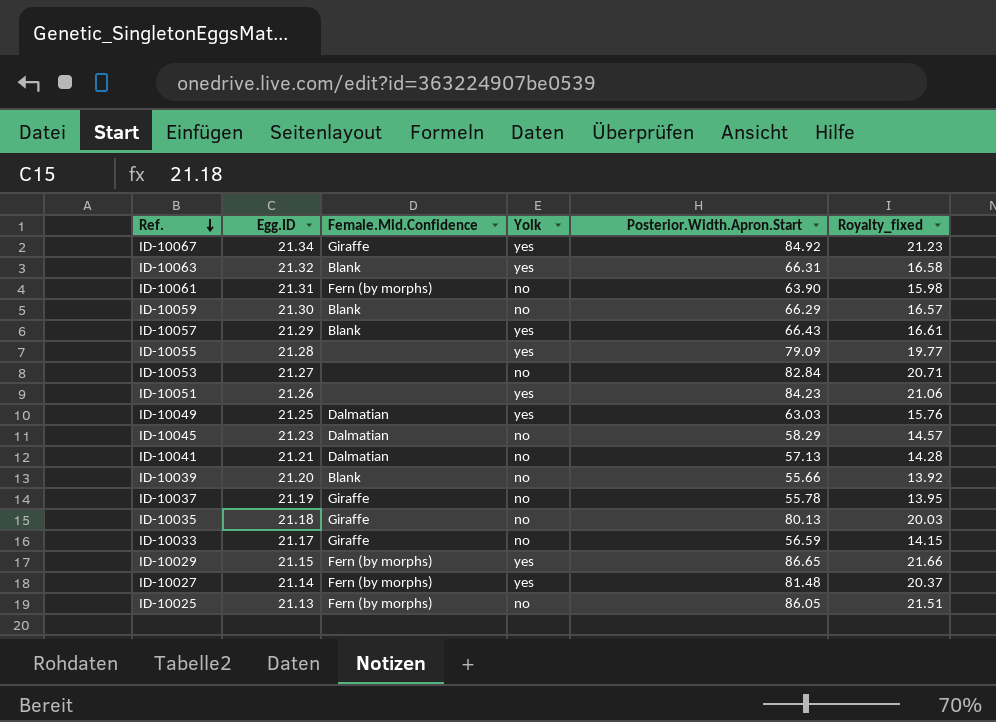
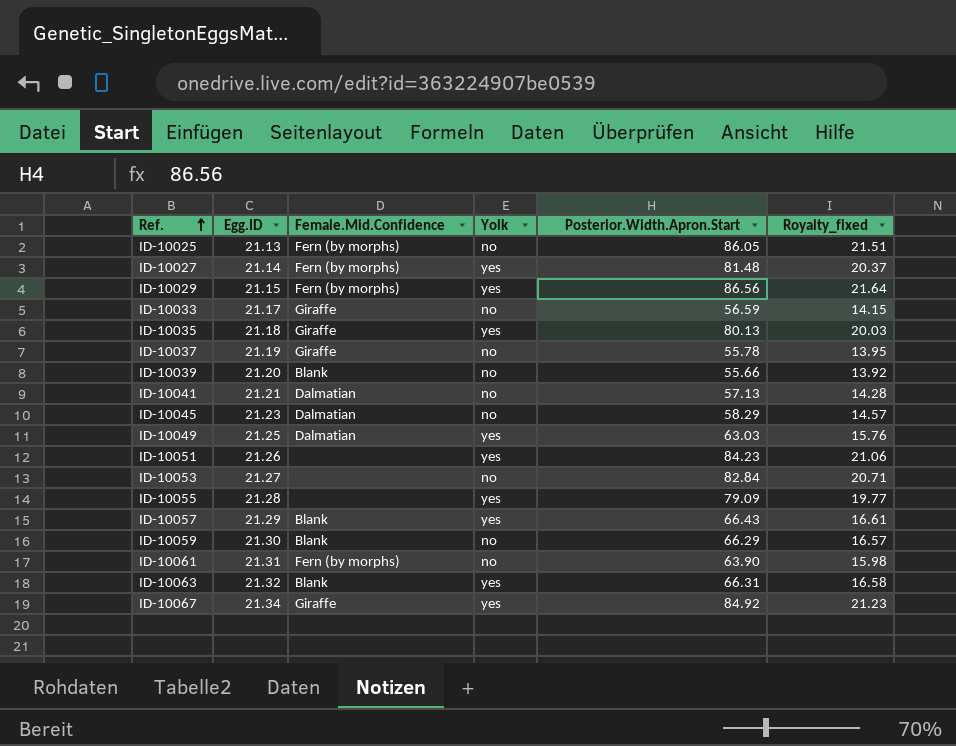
row order: Ref. descending -> Ref. ascending
ID-10029 | Posterior.Width.Apron.Start: 86.65 -> 86.56
ID-10029 | Royalty_fixed: 21.66 -> 21.64
ID-10035 | Yolk: no -> yes

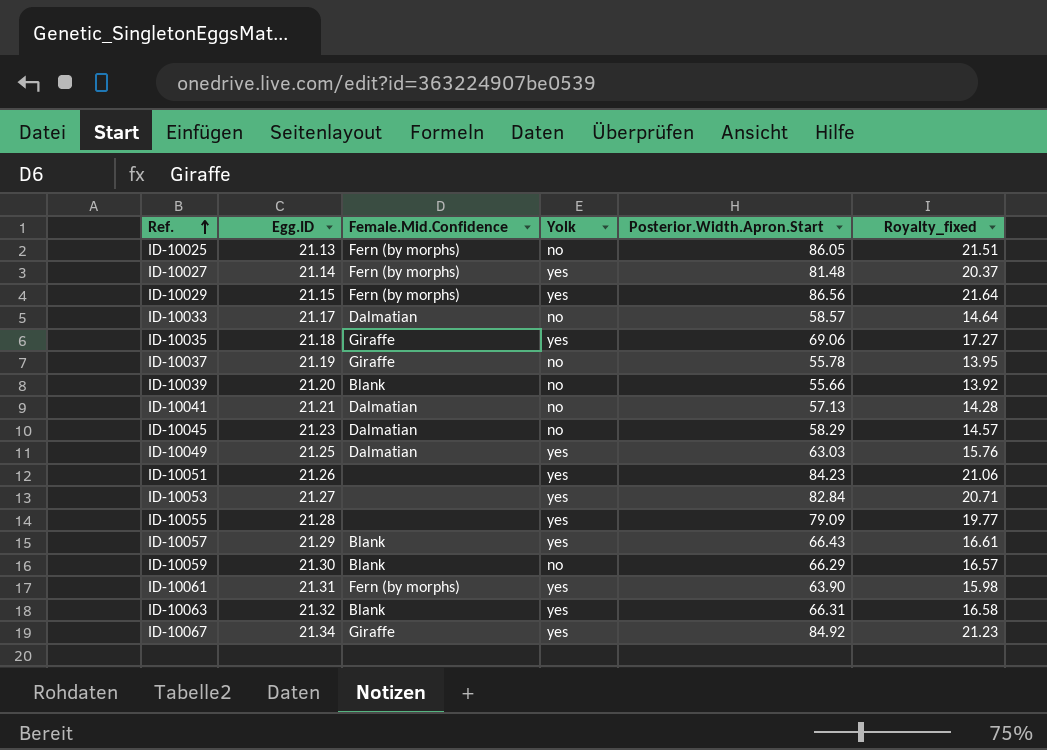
ID-10033 | Female.Mid.Confidence: Giraffe -> Dalmatian
ID-10033 | Posterior.Width.Apron.Start: 56.59 -> 58.57
ID-10033 | Royalty_fixed: 14.15 -> 14.64
ID-10035 | Posterior.Width.Apron.Start: 80.13 -> 69.06
ID-10035 | Royalty_fixed: 20.03 -> 17.27
ID-10053 | Yolk: no -> yes
ID-10061 | Yolk: no -> yes

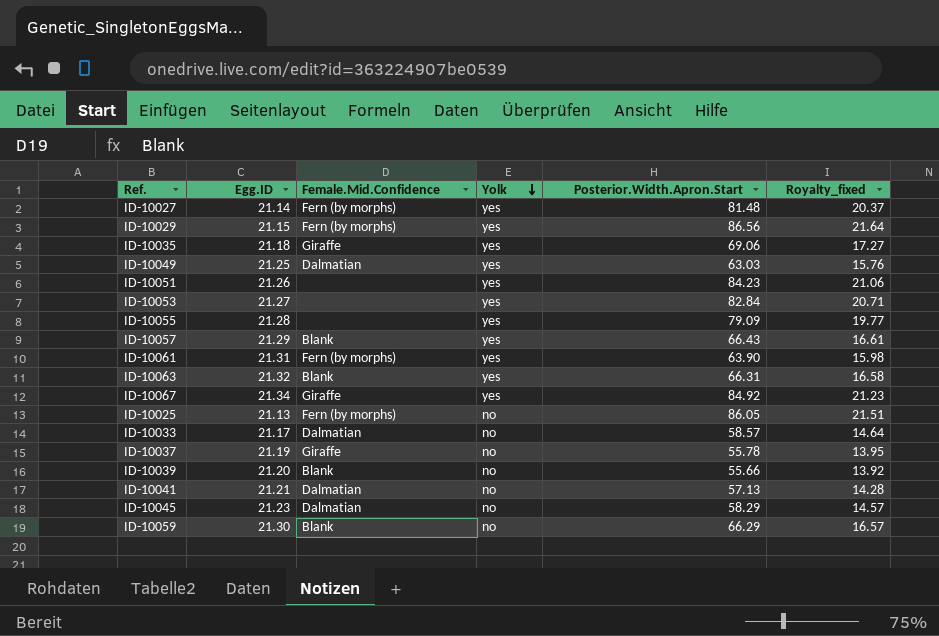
row order: Ref. ascending -> Yolk descending

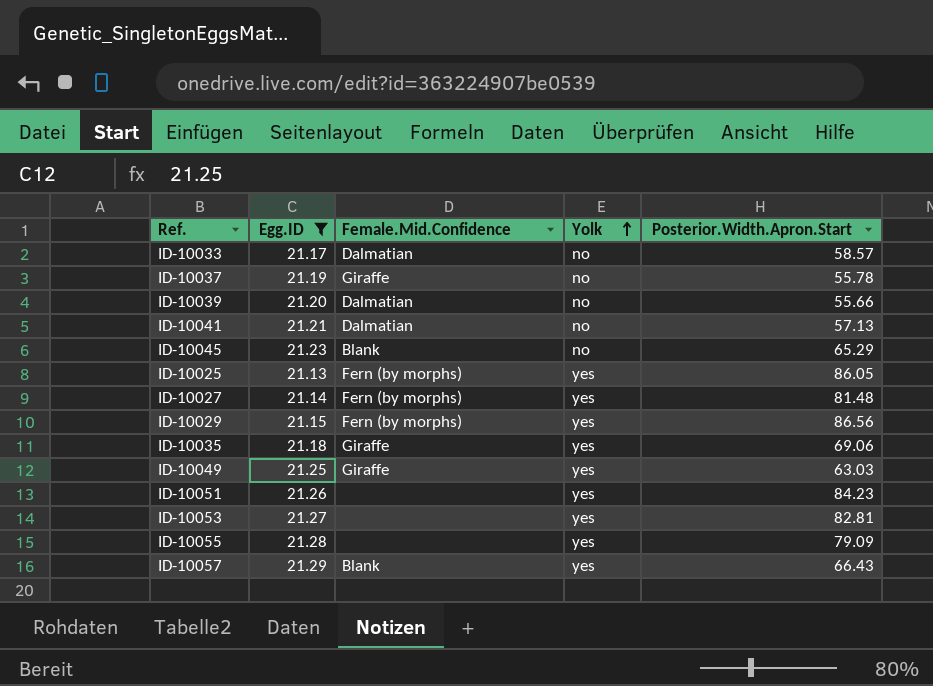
filter: none -> Egg.ID <= 21.29
row order: Yolk descending -> Yolk ascending
column Royalty_fixed | formula: [Posterior.Width.Apron.Start] * 0.25 -> none
ID-10039 | Female.Mid.Confidence: Blank -> Dalmatian
ID-10045 | Female.Mid.Confidence: Dalmatian -> Blank
ID-10045 | Posterior.Width.Apron.Start: 58.29 -> 65.29
ID-10025 | Yolk: no -> yes
ID-10049 | Female.Mid.Confidence: Dalmatian -> Giraffe
ID-10053 | Posterior.Width.Apron.Start: 82.84 -> 82.81

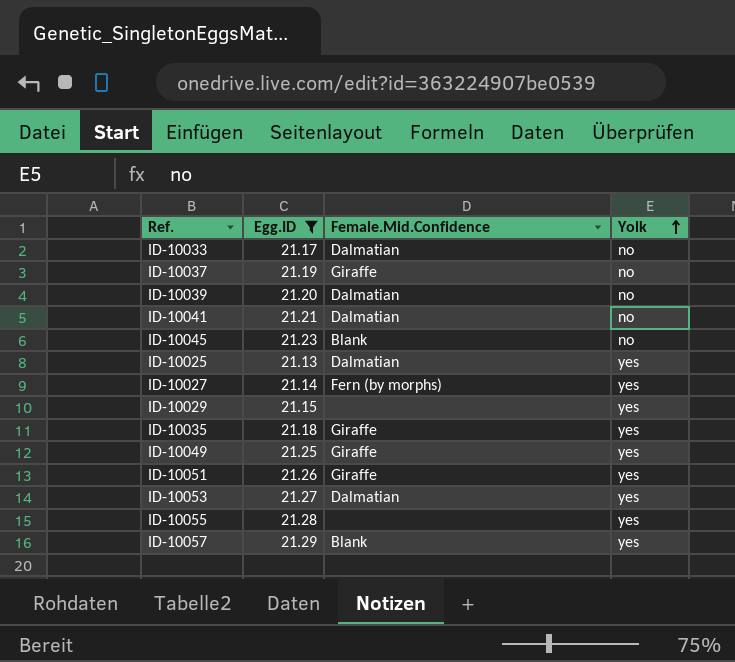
column Posterior.Width.Apron.Start | position: 5 -> none
ID-10025 | Female.Mid.Confidence: Fern (by morphs) -> Dalmatian
ID-10029 | Female.Mid.Confidence: Fern (by morphs) -> none
ID-10051 | Female.Mid.Confidence: none -> Giraffe
ID-10053 | Female.Mid.Confidence: none -> Dalmatian

